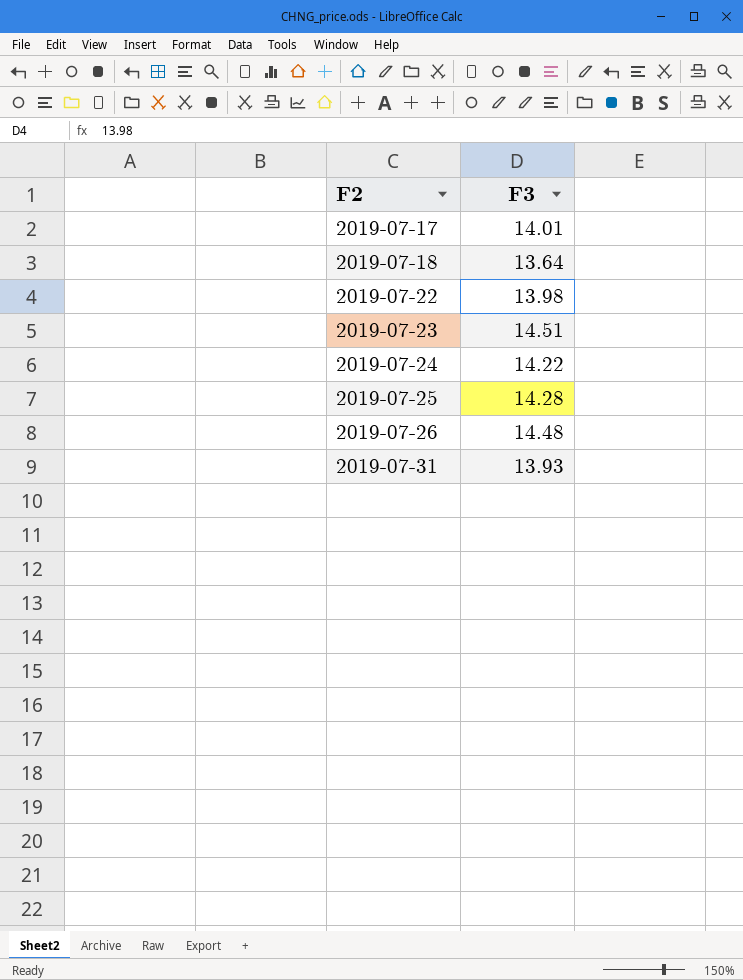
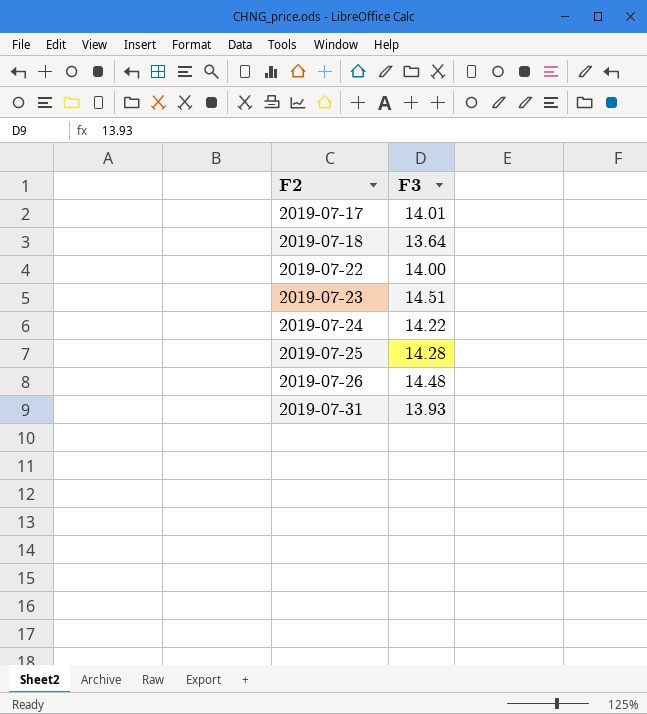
2019-07-22 | F3: 13.98 -> 14.00

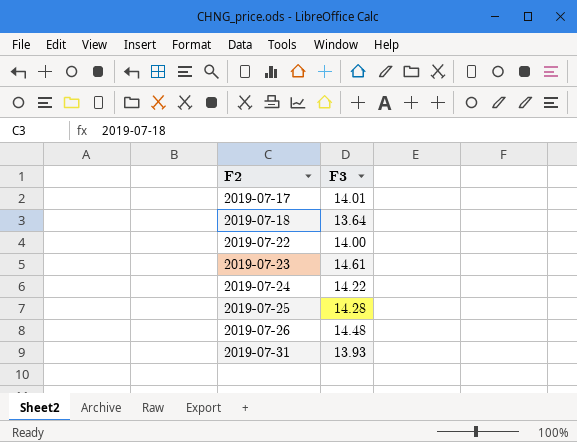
2019-07-23 | F3: 14.51 -> 14.61

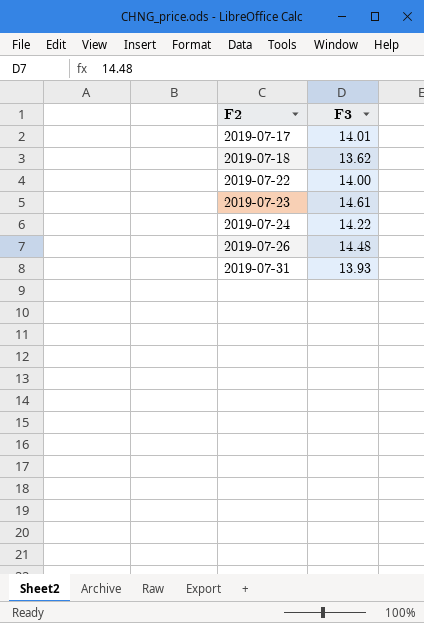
row 2019-07-25: 14.28 -> none
2019-07-18 | F3: 13.64 -> 13.62

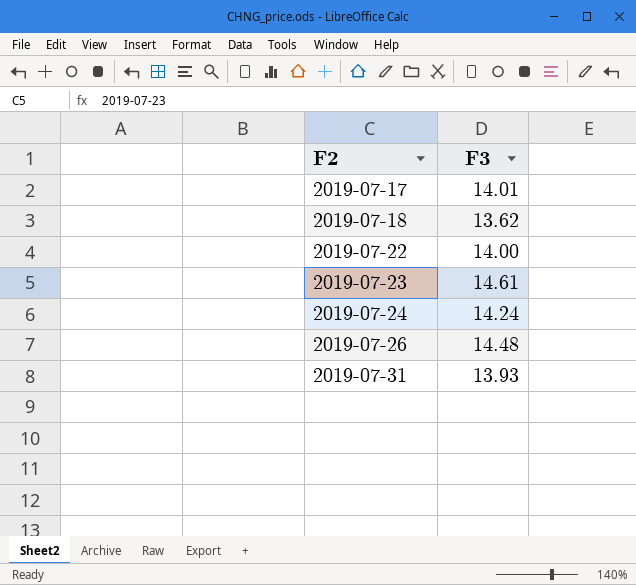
2019-07-24 | F3: 14.22 -> 14.24

